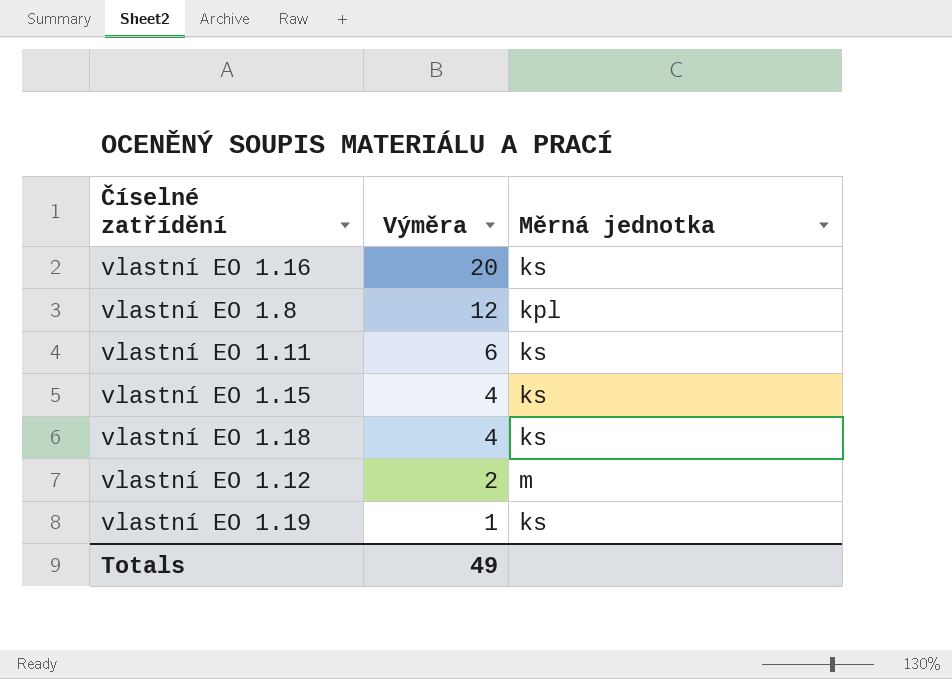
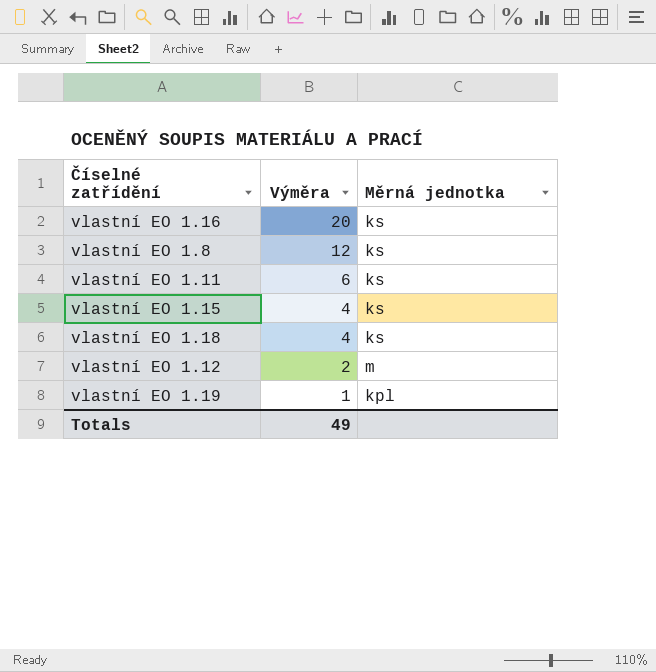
vlastní EO 1.8 | Měrná jednotka: kpl -> ks
vlastní EO 1.19 | Měrná jednotka: ks -> kpl

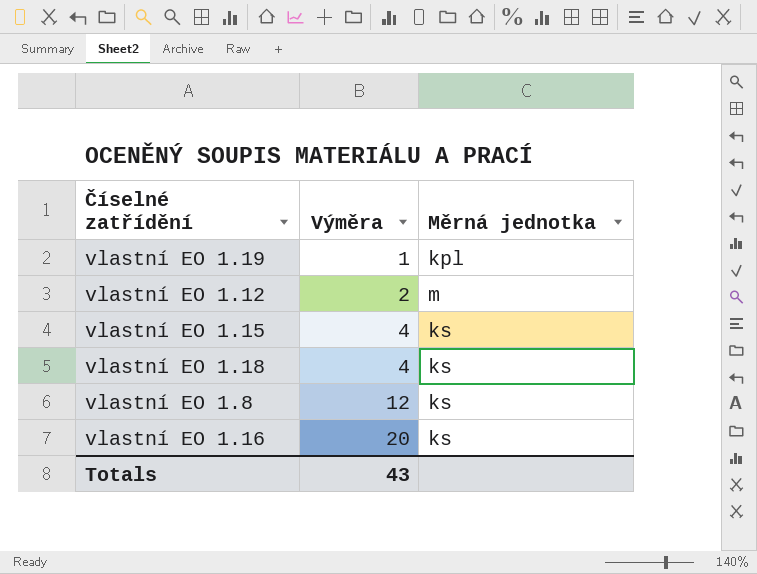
row order: Výměra descending -> Výměra ascending
row vlastní EO 1.11: 6 | ks -> none
Totals | Výměra: 49 -> 43

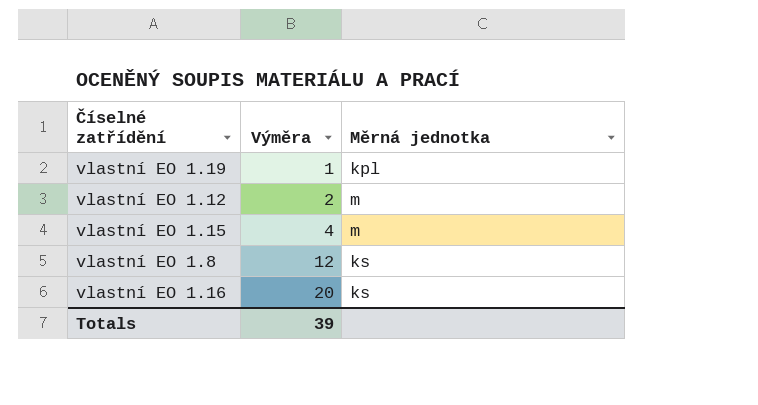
row vlastní EO 1.18: 4 | ks -> none
vlastní EO 1.15 | Měrná jednotka: ks -> m
Totals | Výměra: 43 -> 39

